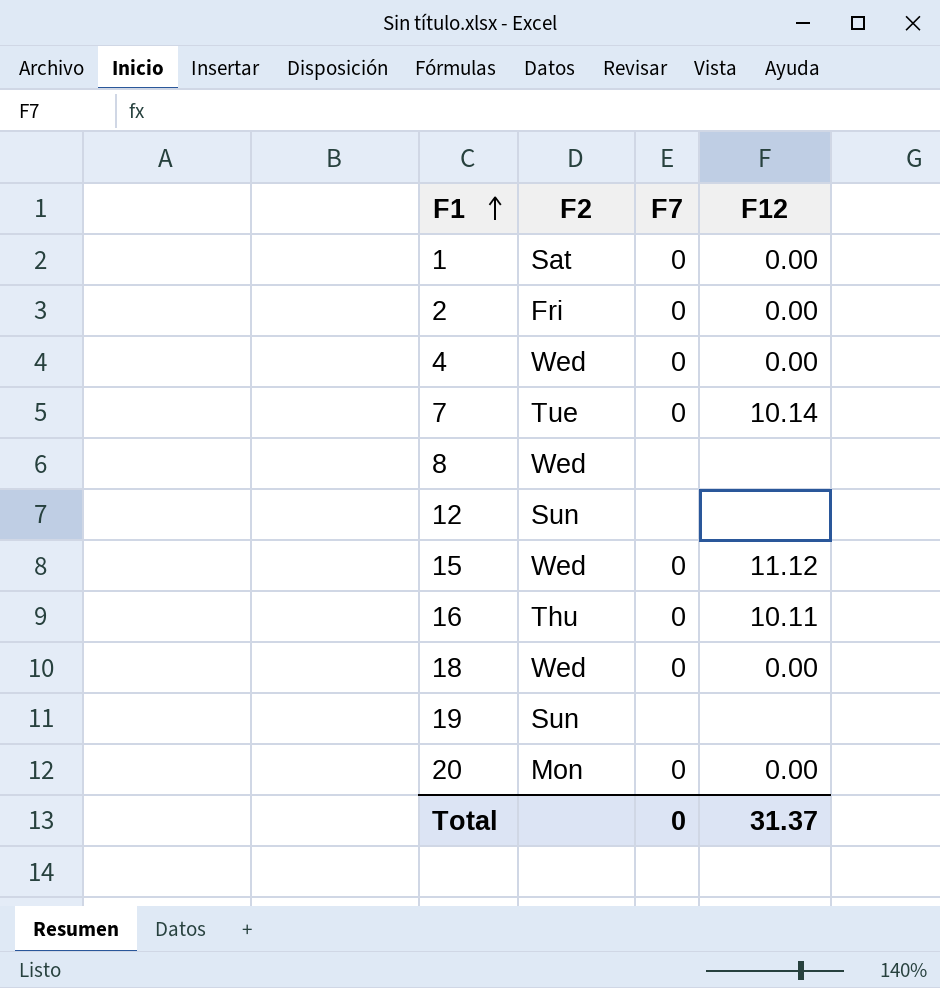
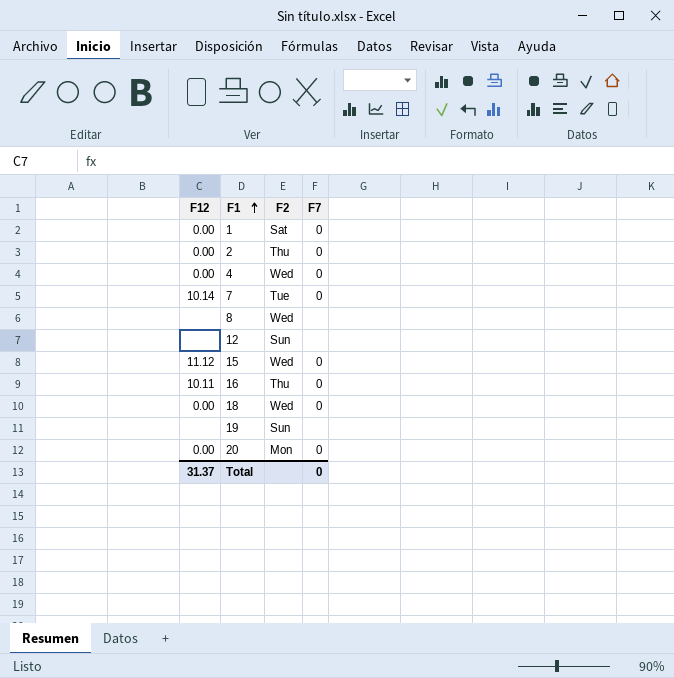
column F12 | position: 4 -> 1
2 | F2: Fri -> Thu

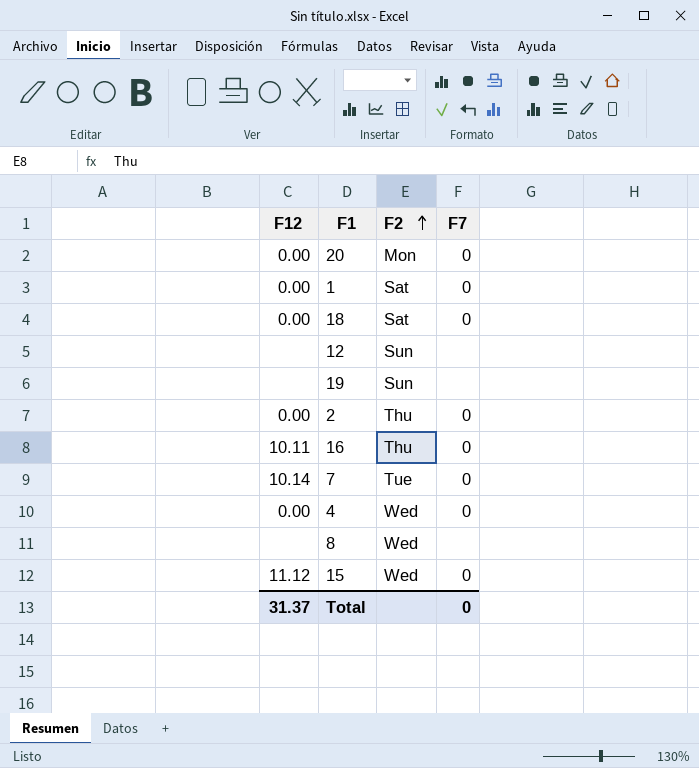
row order: F1 ascending -> F2 ascending
18 | F2: Wed -> Sat

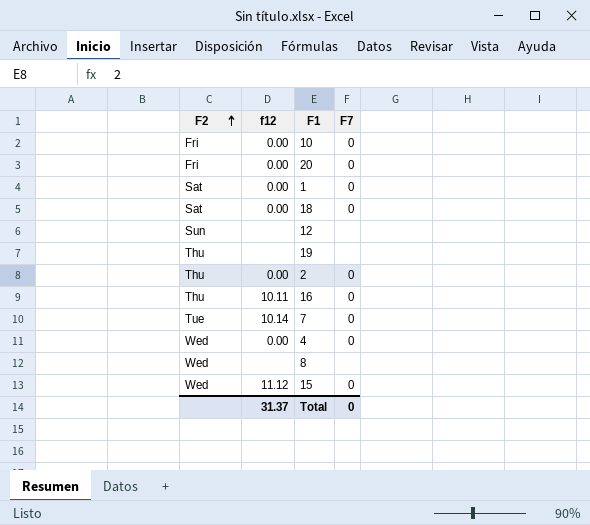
column F2 | position: 3 -> 1
column name: F12 -> f12
row 10: none -> Fri | 0.00 | 0
20 | F2: Mon -> Fri
19 | F2: Sun -> Thu

